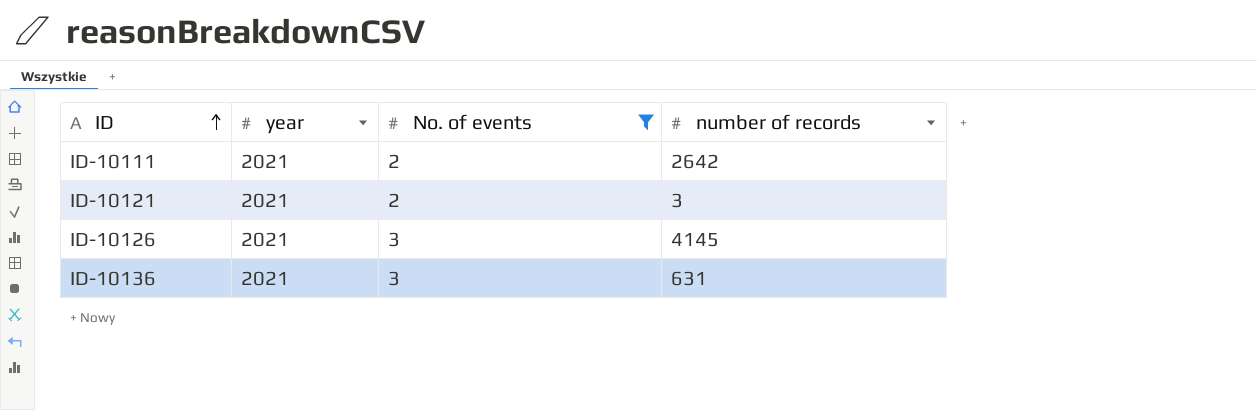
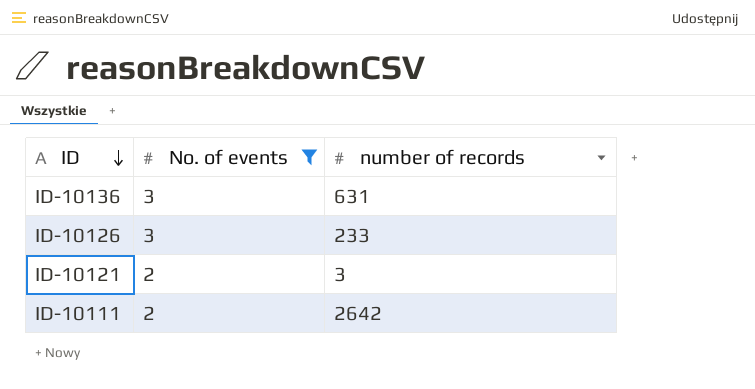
row order: ID ascending -> ID descending
column year | position: 2 -> none
ID-10126 | number of records: 4145 -> 233

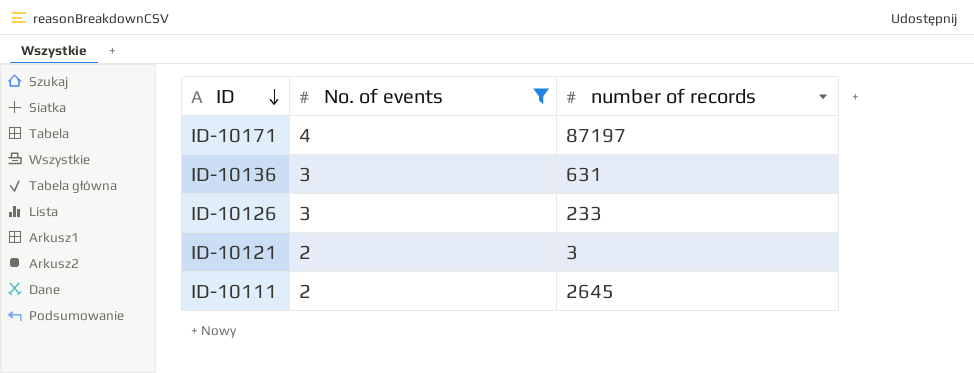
row ID-10171: none -> 4 | 87197
ID-10111 | number of records: 2642 -> 2645

